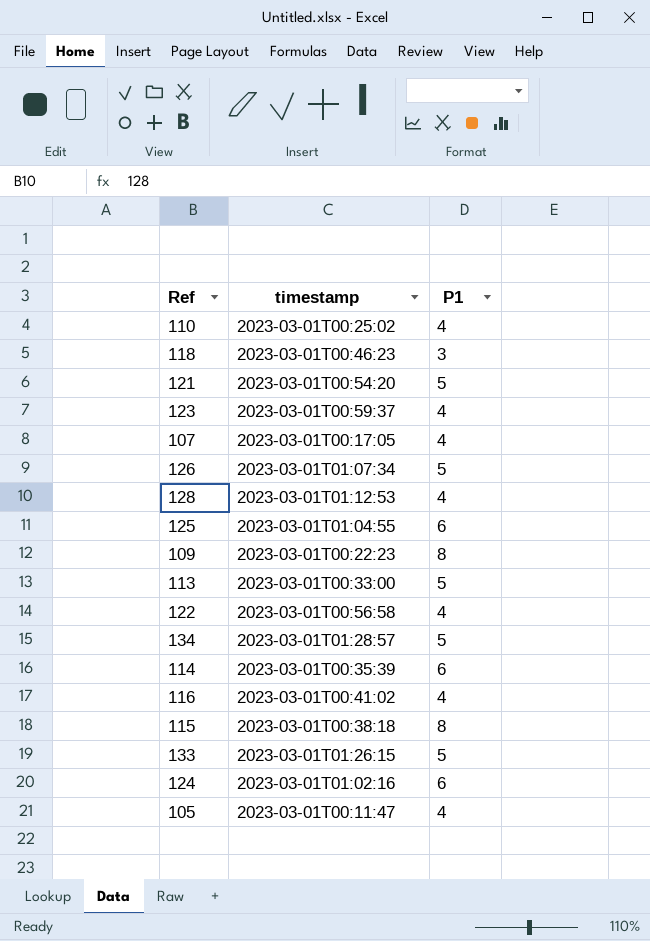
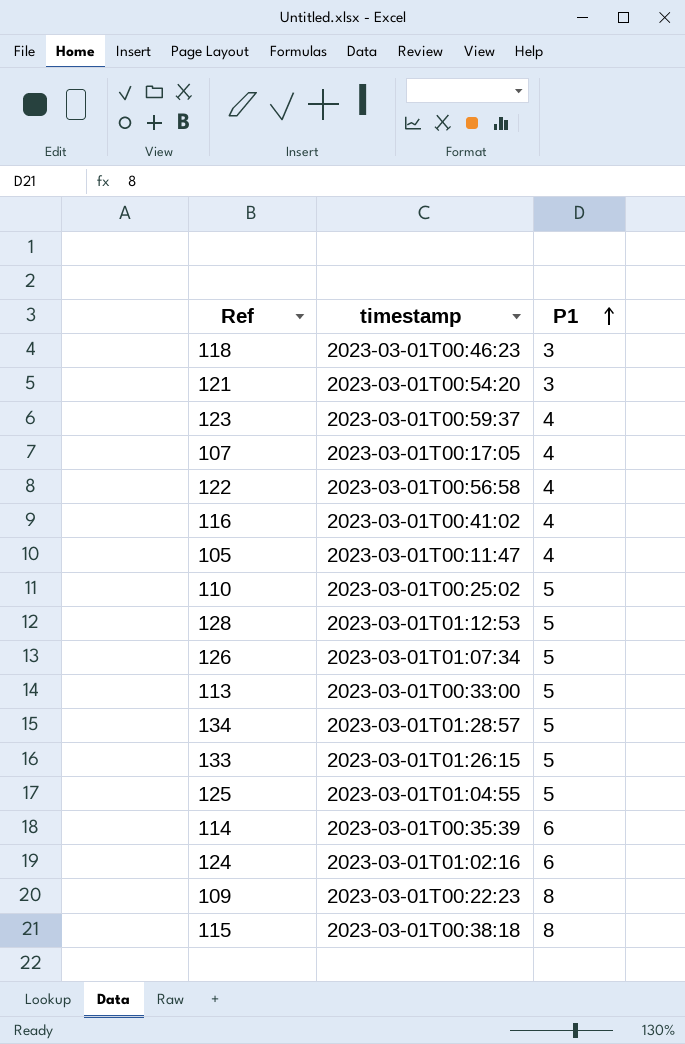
row order: none -> P1 ascending
121 | P1: 5 -> 3
110 | P1: 4 -> 5
128 | P1: 4 -> 5
125 | P1: 6 -> 5

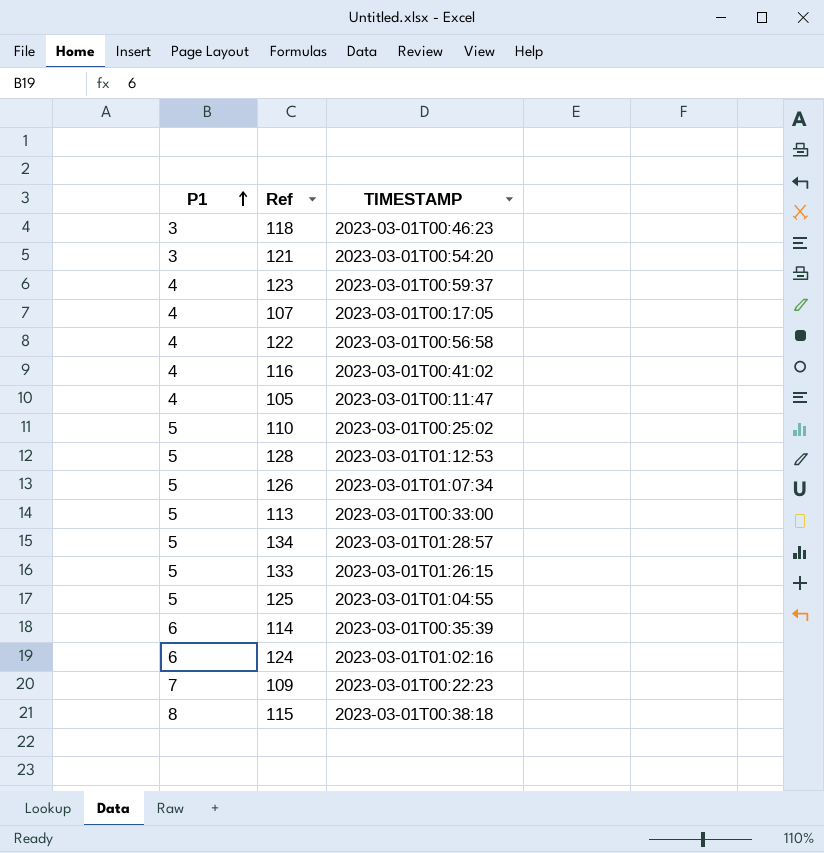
column P1 | position: 3 -> 1
column name: timestamp -> TIMESTAMP
109 | P1: 8 -> 7

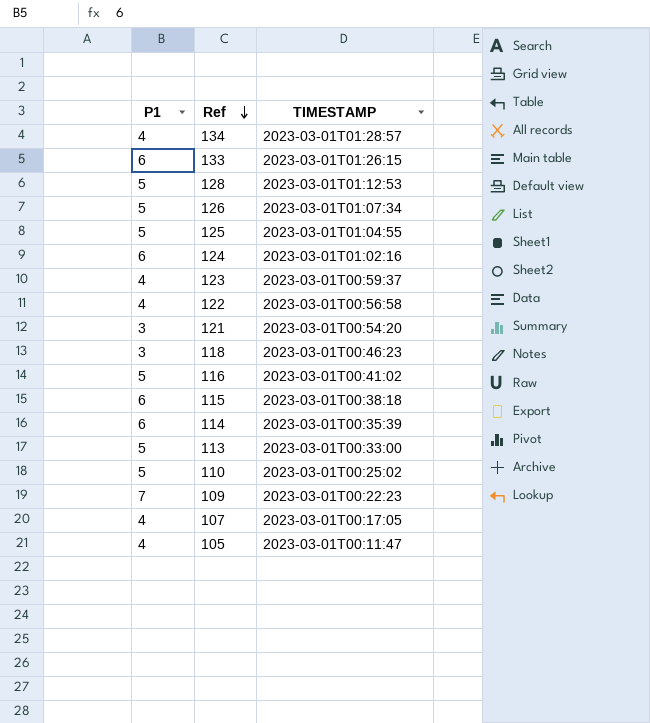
row order: P1 ascending -> Ref descending
134 | P1: 5 -> 4
133 | P1: 5 -> 6
116 | P1: 4 -> 5
115 | P1: 8 -> 6

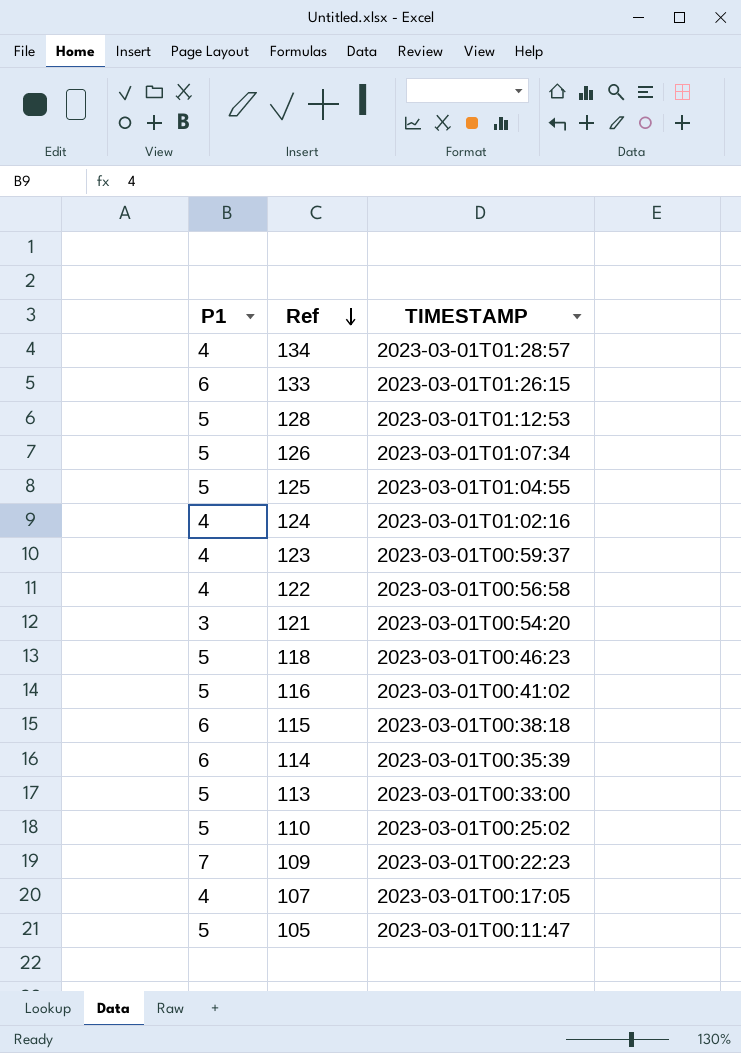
124 | P1: 6 -> 4
118 | P1: 3 -> 5
105 | P1: 4 -> 5

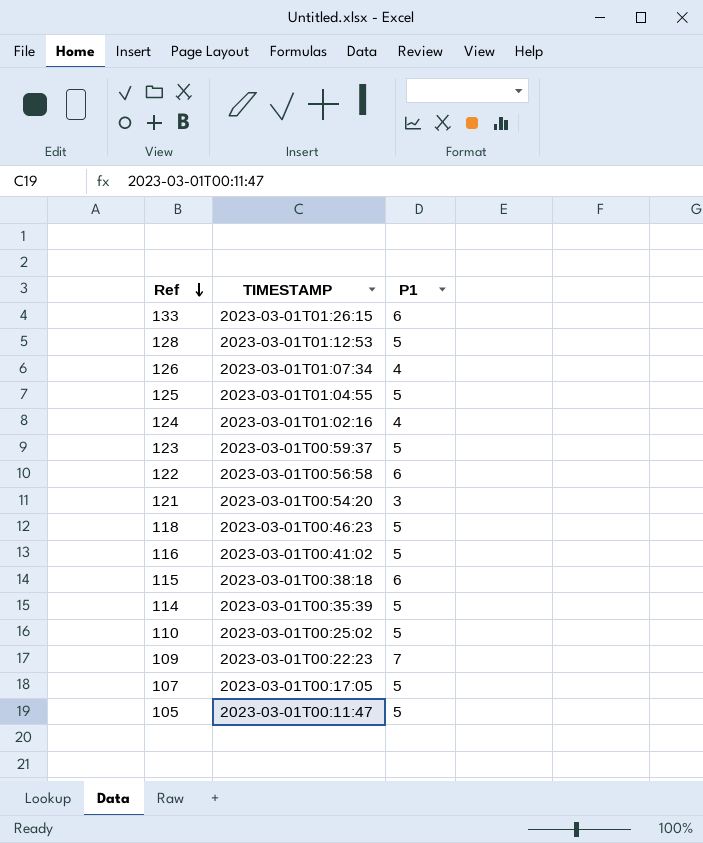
column P1 | position: 1 -> 3
row 134: 4 | 2023-03-01T01:28:57 -> none
row 113: 5 | 2023-03-01T00:33:00 -> none
126 | P1: 5 -> 4
123 | P1: 4 -> 5
122 | P1: 4 -> 6
114 | P1: 6 -> 5
107 | P1: 4 -> 5

